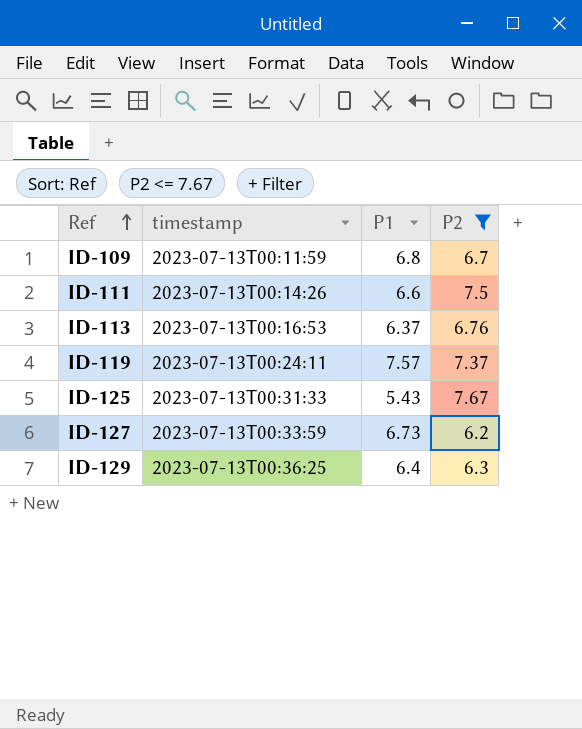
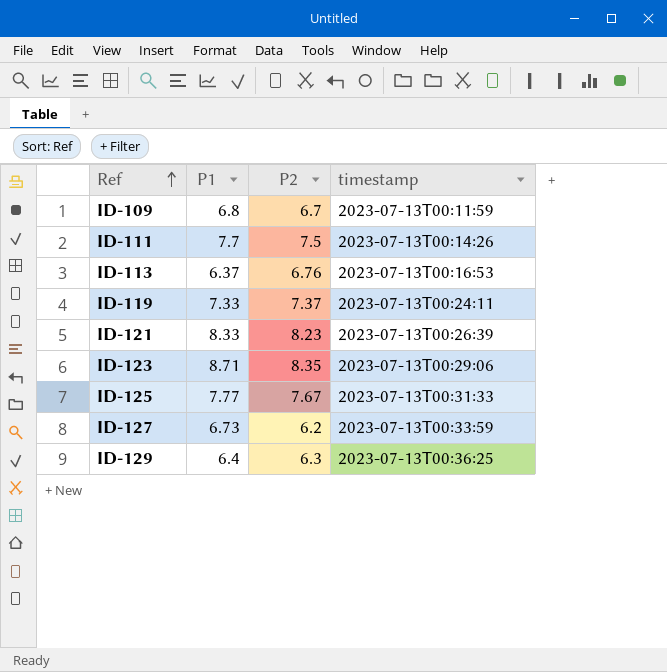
filter: P2 <= 7.67 -> none
column timestamp | position: 2 -> 4
ID-111 | P1: 6.6 -> 7.7
ID-119 | P1: 7.57 -> 7.33
ID-125 | P1: 5.43 -> 7.77

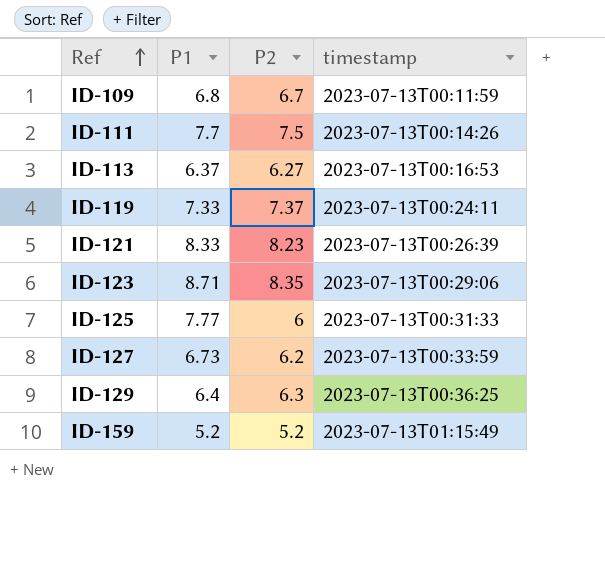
ID-113 | P2: 6.76 -> 6.27
ID-125 | P2: 7.67 -> 6
row ID-159: none -> 5.2 | 5.2 | 2023-07-13T01:15:49

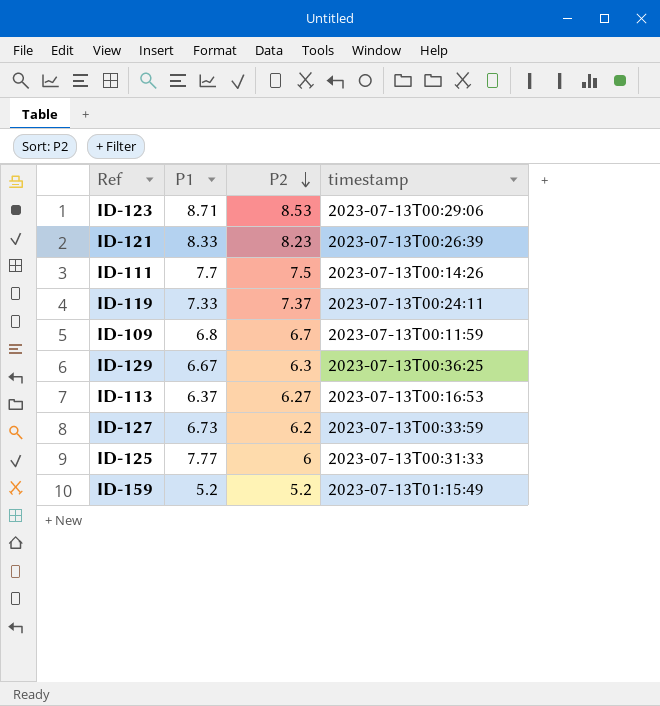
row order: Ref ascending -> P2 descending
ID-123 | P2: 8.35 -> 8.53
ID-129 | P1: 6.4 -> 6.67

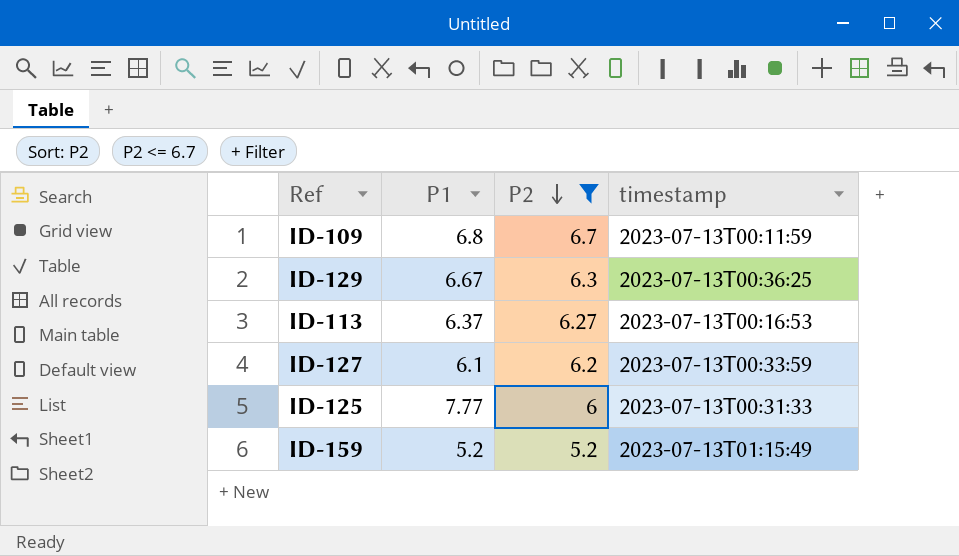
filter: none -> P2 <= 6.7
ID-127 | P1: 6.73 -> 6.1

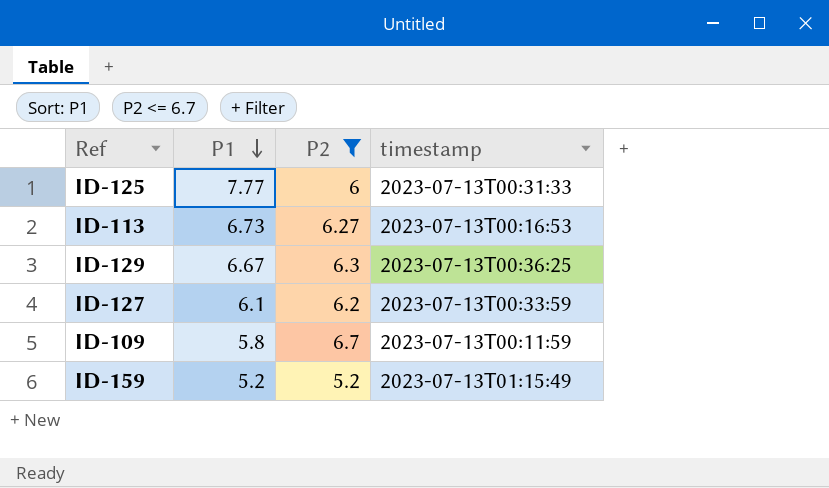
row order: P2 descending -> P1 descending
ID-113 | P1: 6.37 -> 6.73
ID-109 | P1: 6.8 -> 5.8

